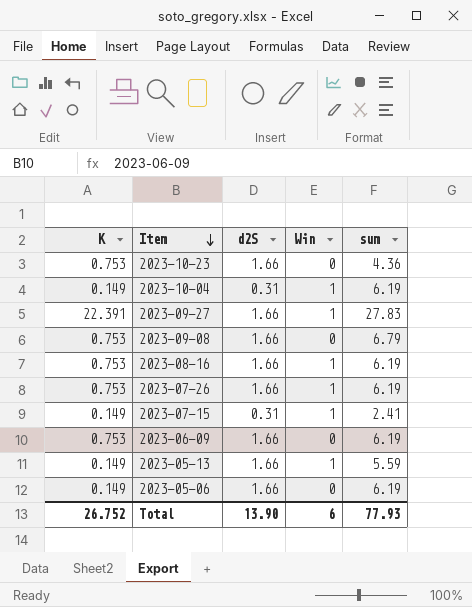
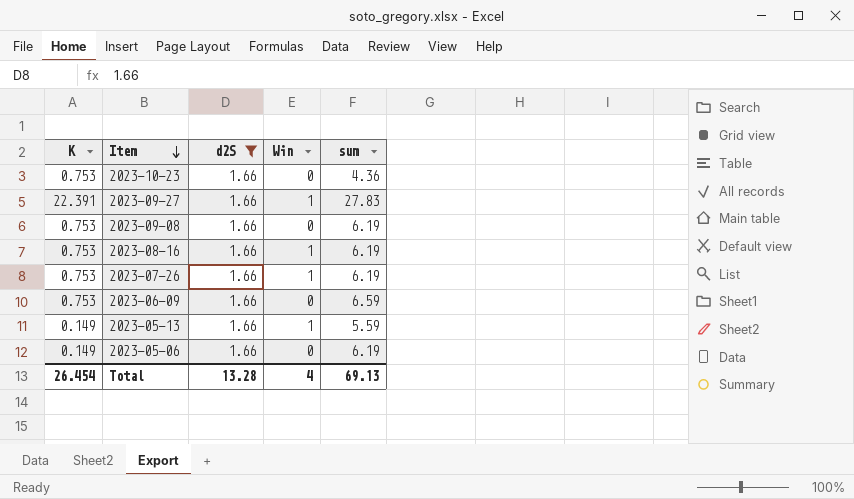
filter: none -> d2S = 1.66
2023-09-08 | sum: 6.79 -> 6.19
2023-06-09 | sum: 6.19 -> 6.59
Total | K: 26.752 -> 26.454
Total | d2S: 13.90 -> 13.28
Total | Win: 6 -> 4
Total | sum: 77.93 -> 69.13

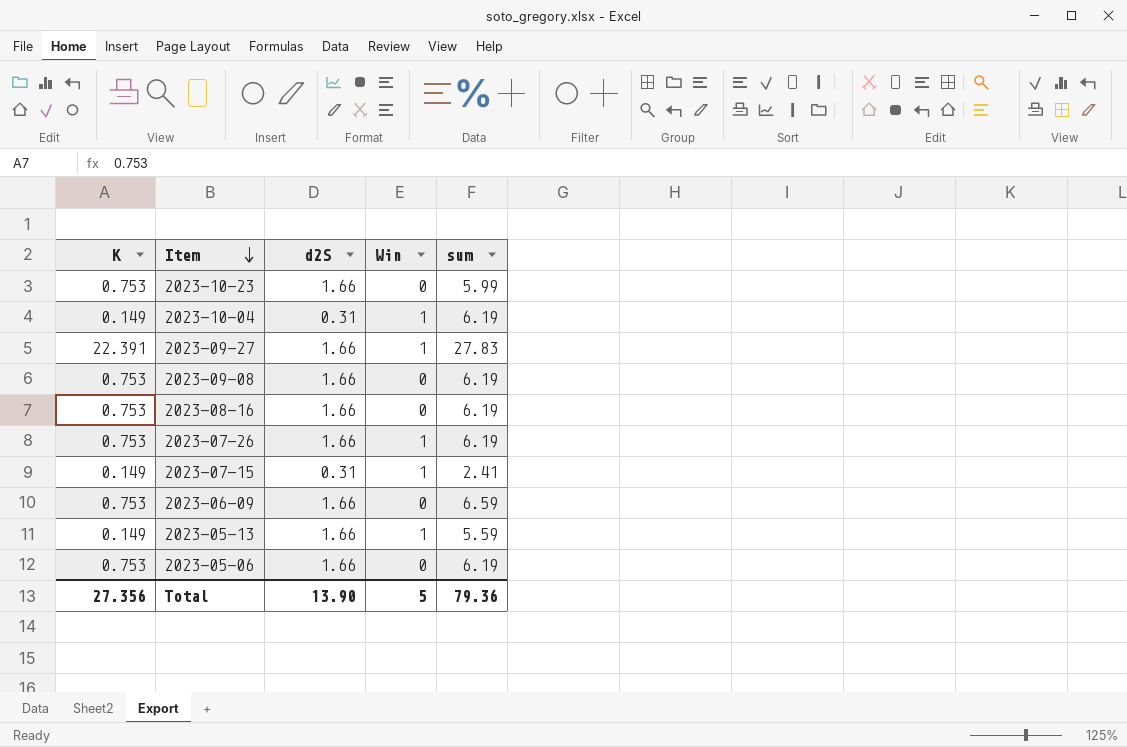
filter: d2S = 1.66 -> none
2023-10-23 | sum: 4.36 -> 5.99
2023-08-16 | Win: 1 -> 0
2023-05-06 | K: 0.149 -> 0.753
Total | K: 26.454 -> 27.356
Total | d2S: 13.28 -> 13.90
Total | Win: 4 -> 5
Total | sum: 69.13 -> 79.36

